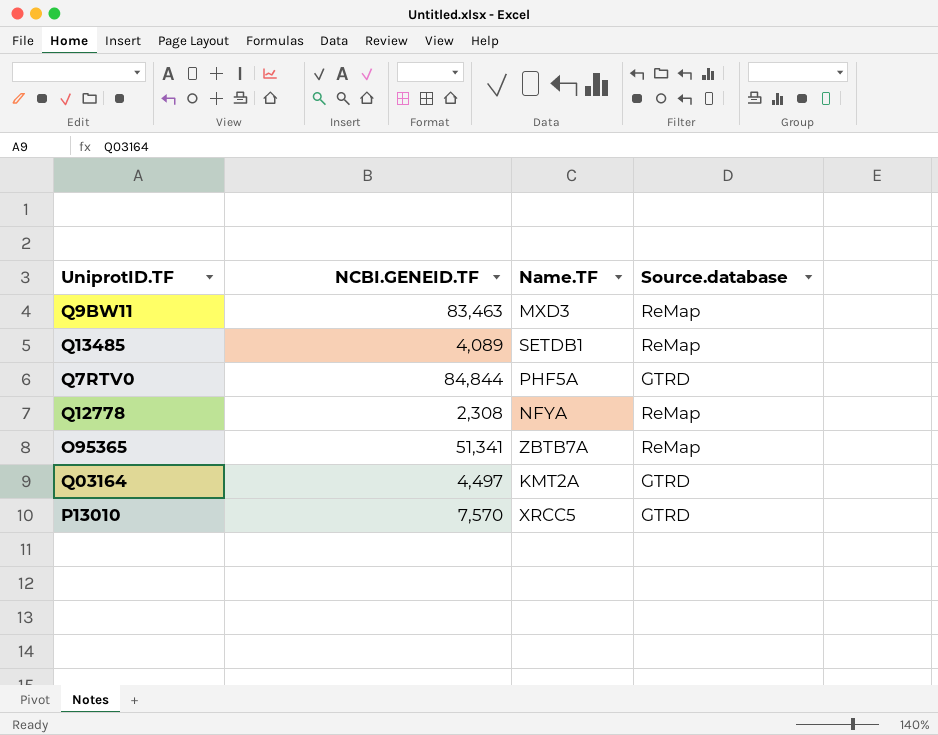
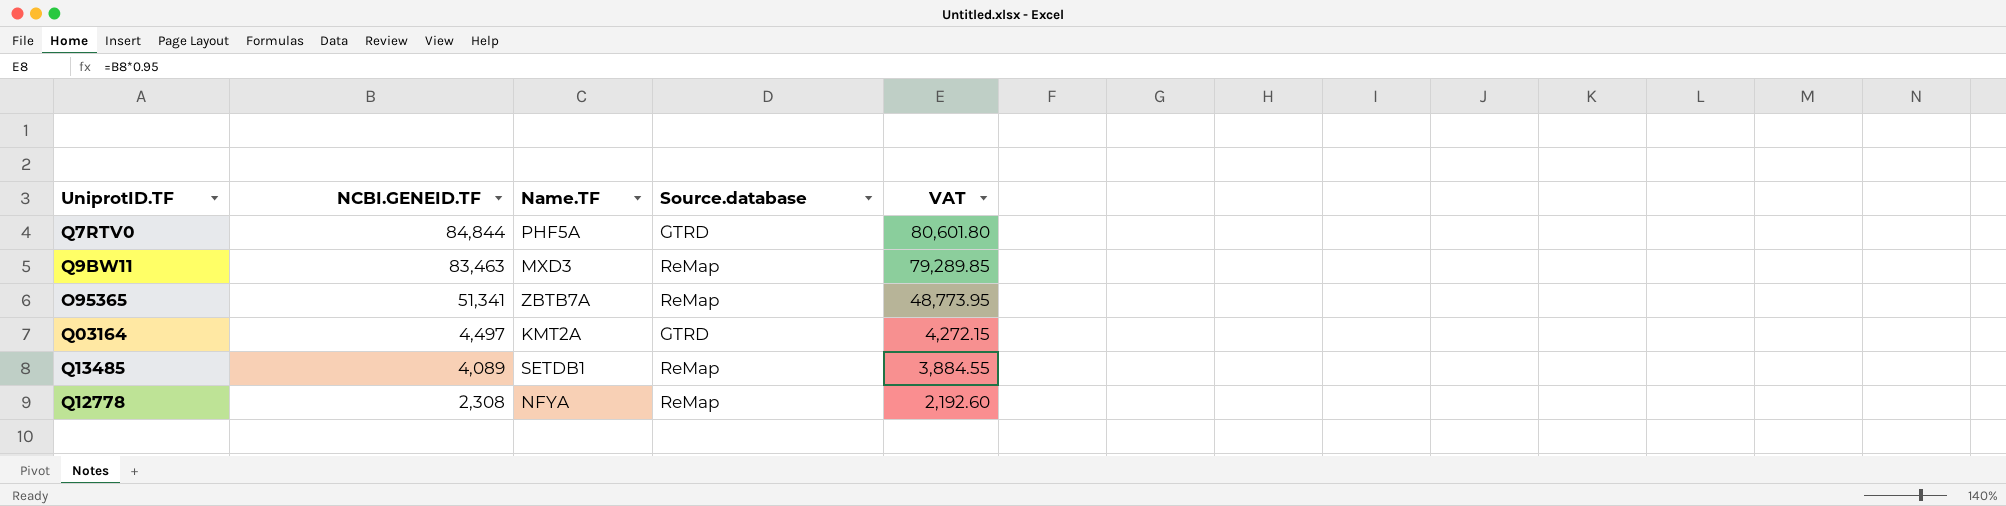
row order: none -> NCBI.GENEID.TF descending
column VAT | formula: none -> [NCBI.GENEID.TF] * 0.95
row P13010: 7,570 | XRCC5 | GTRD -> none

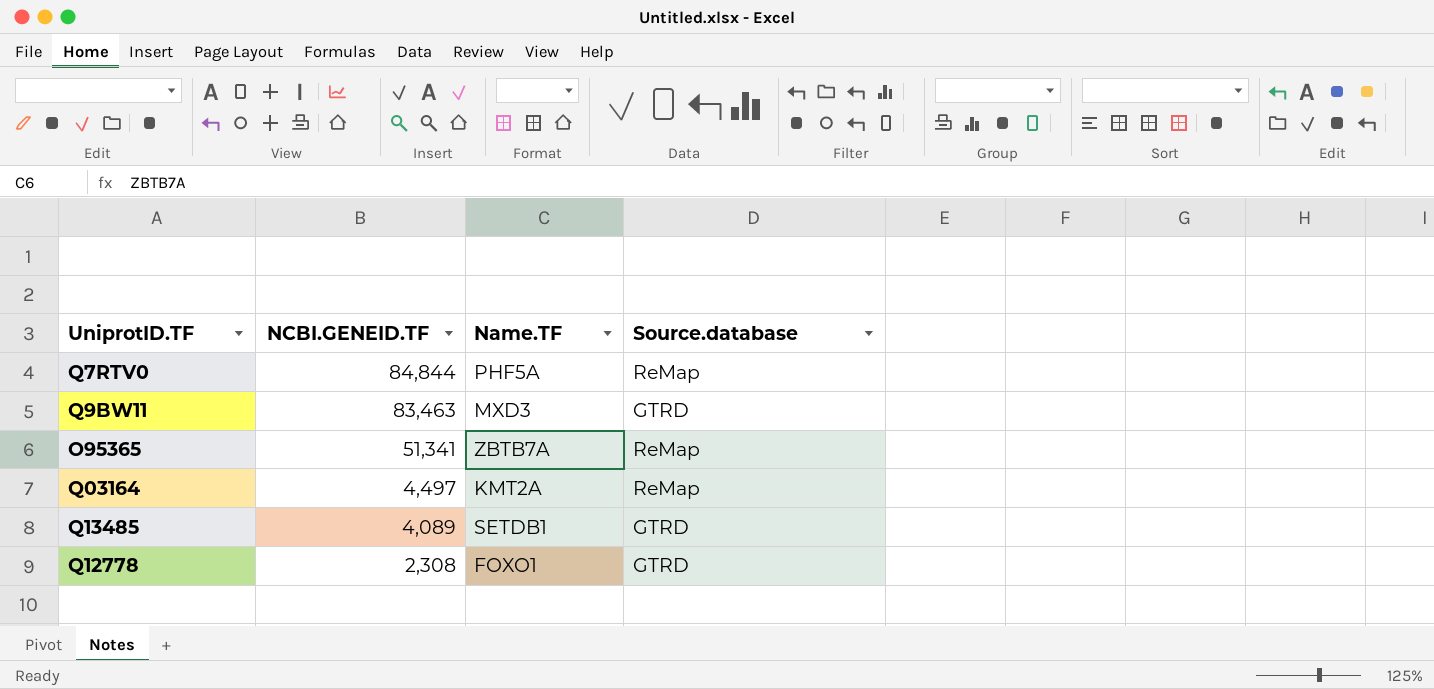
column VAT | formula: [NCBI.GENEID.TF] * 0.95 -> none
Q7RTV0 | Source.database: GTRD -> ReMap
Q9BW11 | Source.database: ReMap -> GTRD
Q03164 | Source.database: GTRD -> ReMap
Q13485 | Source.database: ReMap -> GTRD
Q12778 | Name.TF: NFYA -> FOXO1
Q12778 | Source.database: ReMap -> GTRD

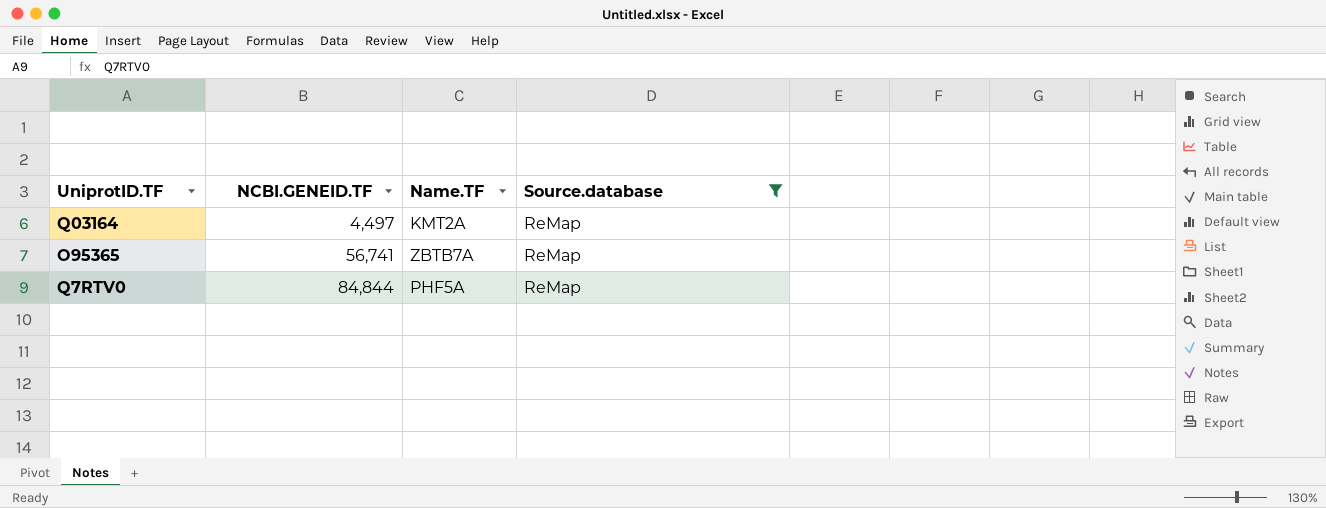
filter: none -> Source.database = ReMap
row order: NCBI.GENEID.TF descending -> NCBI.GENEID.TF ascending
O95365 | NCBI.GENEID.TF: 51,341 -> 56,741

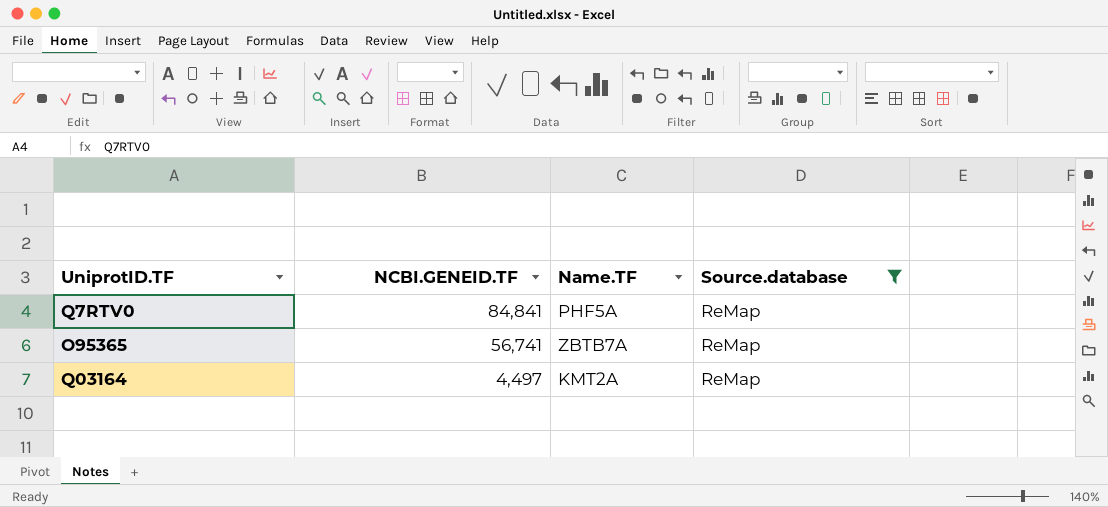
row order: NCBI.GENEID.TF ascending -> NCBI.GENEID.TF descending
Q7RTV0 | NCBI.GENEID.TF: 84,844 -> 84,841

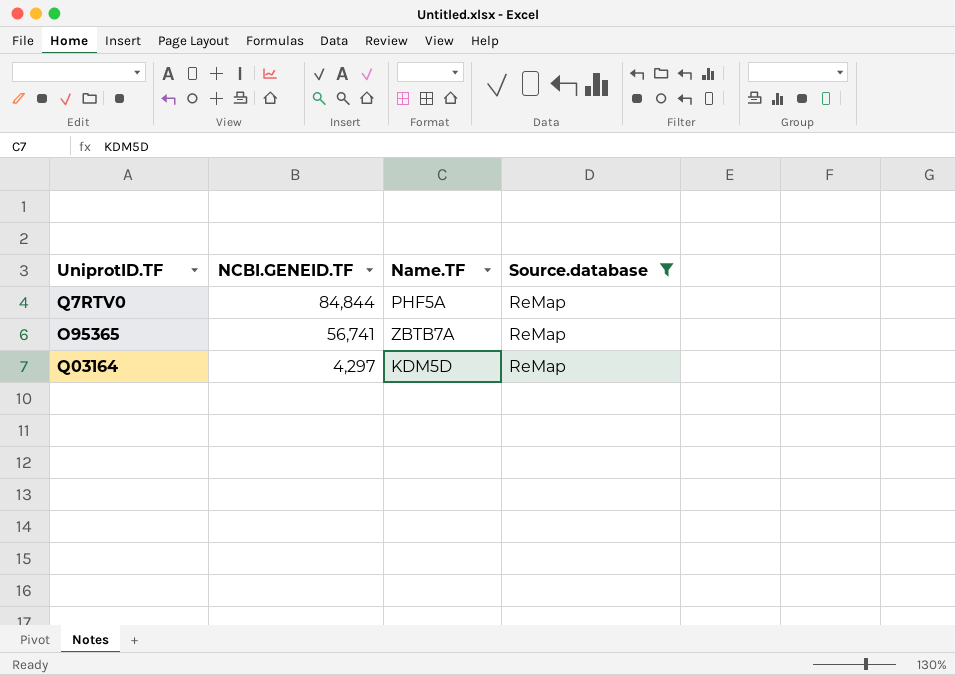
Q7RTV0 | NCBI.GENEID.TF: 84,841 -> 84,844
Q03164 | NCBI.GENEID.TF: 4,497 -> 4,297
Q03164 | Name.TF: KMT2A -> KDM5D

